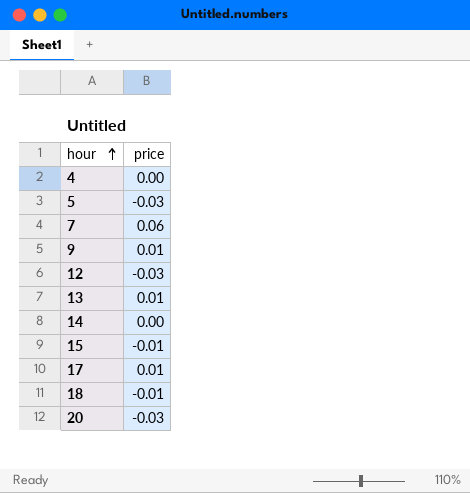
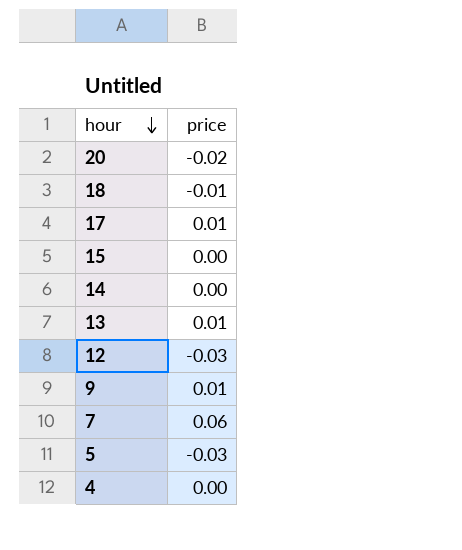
row order: hour ascending -> hour descending
20 | price: -0.03 -> -0.02
15 | price: -0.01 -> 0.00

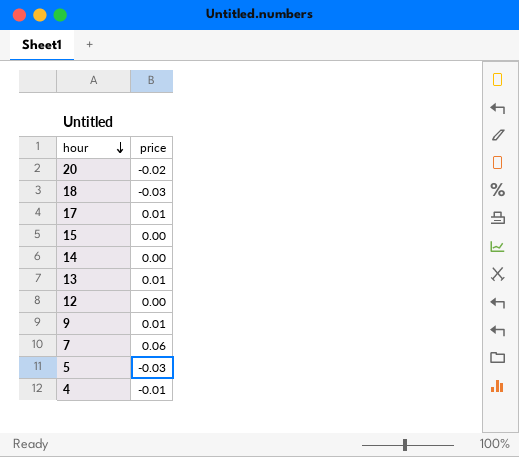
18 | price: -0.01 -> -0.03
12 | price: -0.03 -> 0.00
4 | price: 0.00 -> -0.01

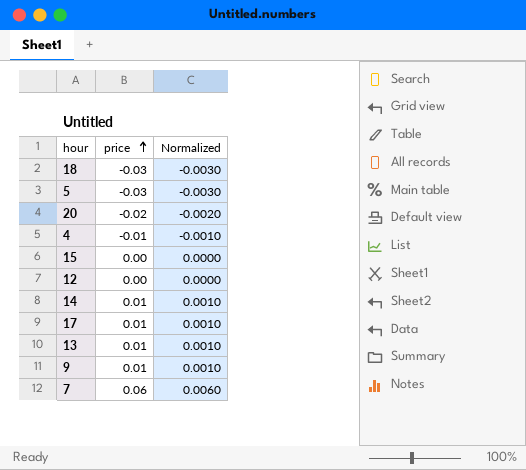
row order: hour descending -> price ascending
column Normalized | formula: none -> [price] * 0.1
14 | price: 0.00 -> 0.01

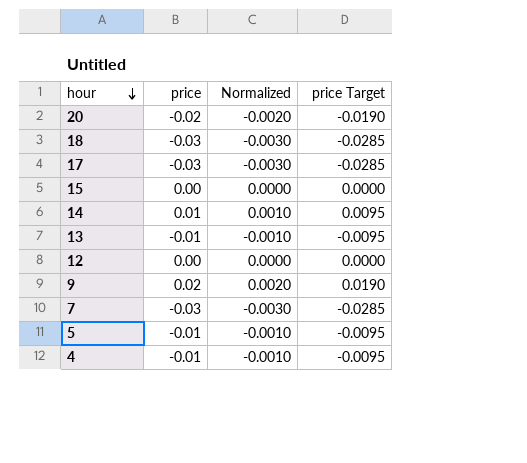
row order: price ascending -> hour descending
column price Target | formula: none -> [price] * 0.95
17 | price: 0.01 -> -0.03
17 | Normalized: 0.0010 -> -0.0030
13 | price: 0.01 -> -0.01
13 | Normalized: 0.0010 -> -0.0010
9 | price: 0.01 -> 0.02
9 | Normalized: 0.0010 -> 0.0020
7 | price: 0.06 -> -0.03
7 | Normalized: 0.0060 -> -0.0030
5 | price: -0.03 -> -0.01
5 | Normalized: -0.0030 -> -0.0010

